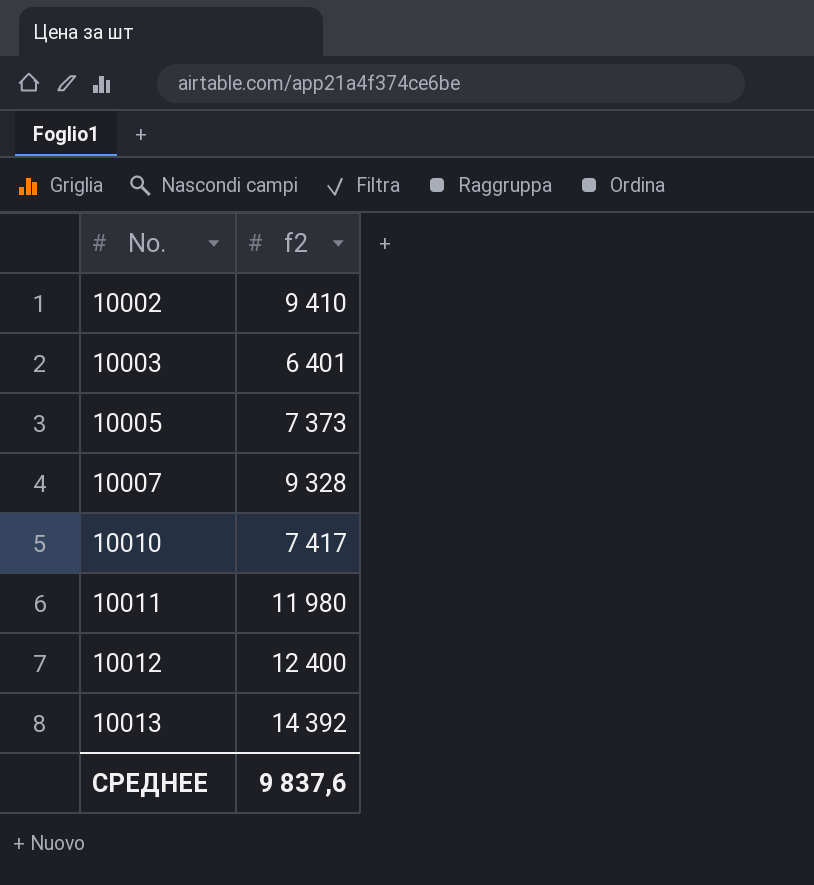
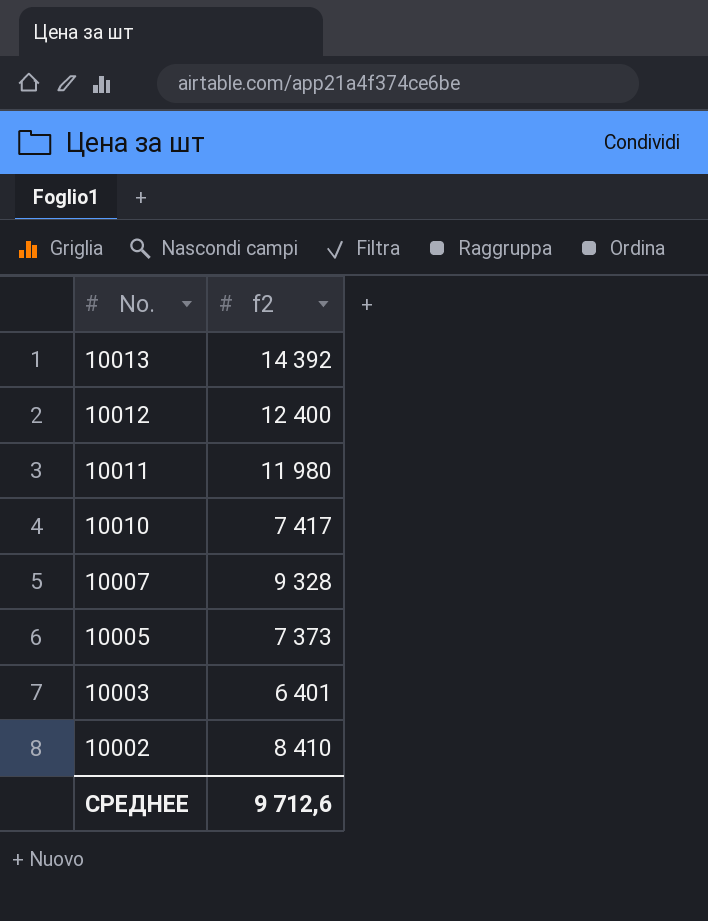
row order: No. ascending -> No. descending
10002 | f2: 9 410 -> 8 410
СРЕДНЕЕ | f2: 9 837,6 -> 9 712,6

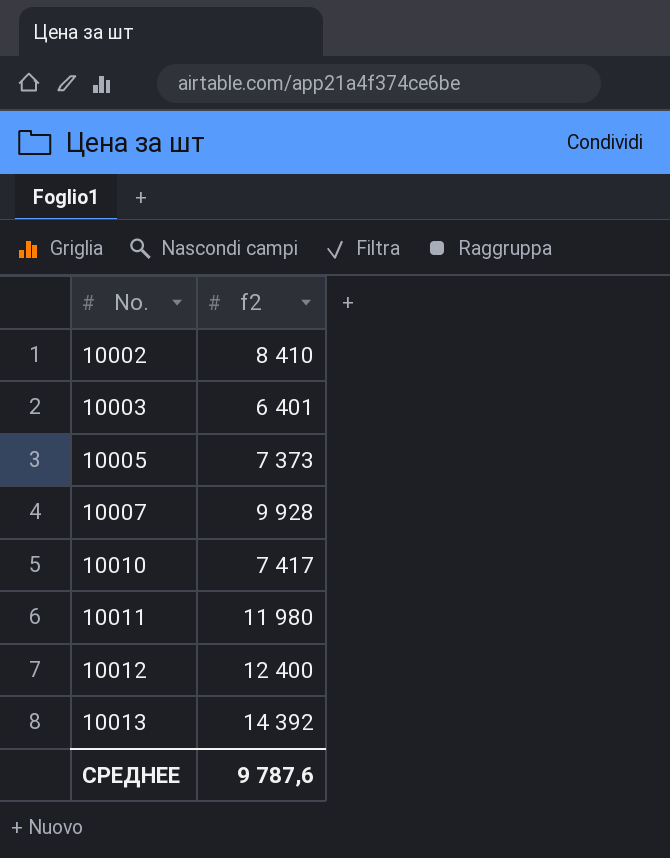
row order: No. descending -> No. ascending
10007 | f2: 9 328 -> 9 928
СРЕДНЕЕ | f2: 9 712,6 -> 9 787,6

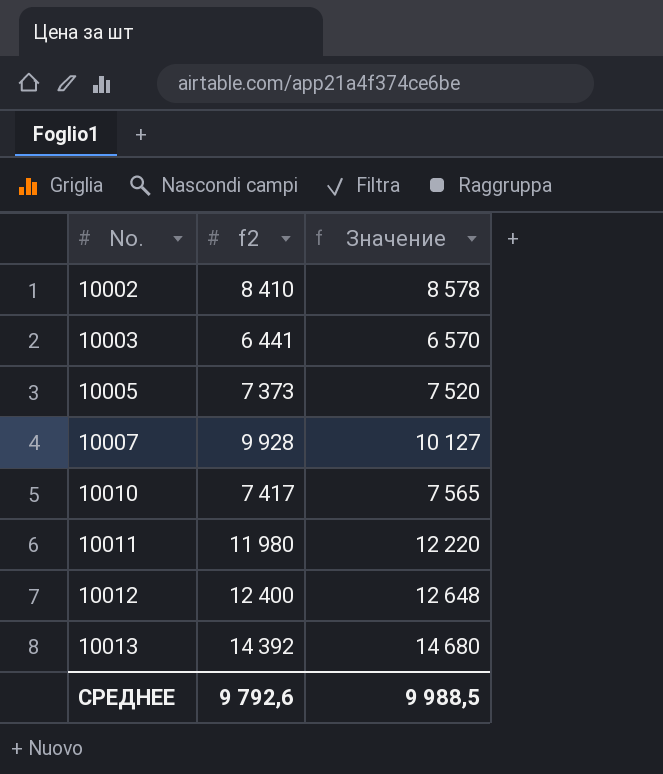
column Значение | formula: none -> [f2] * 1,02
10003 | f2: 6 401 -> 6 441
СРЕДНЕЕ | f2: 9 787,6 -> 9 792,6

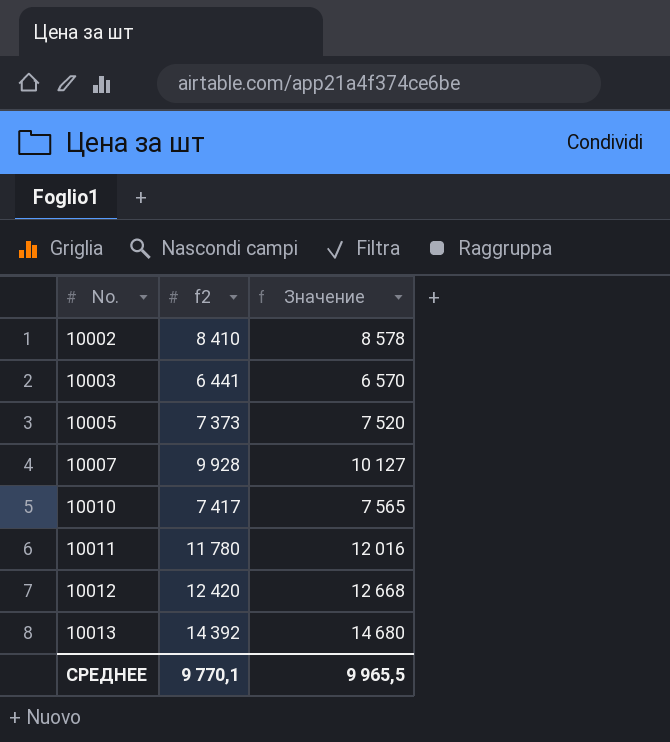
10011 | f2: 11 980 -> 11 780
10011 | Значение: 12 220 -> 12 016
10012 | f2: 12 400 -> 12 420
10012 | Значение: 12 648 -> 12 668
СРЕДНЕЕ | f2: 9 792,6 -> 9 770,1
СРЕДНЕЕ | Значение: 9 988,5 -> 9 965,5

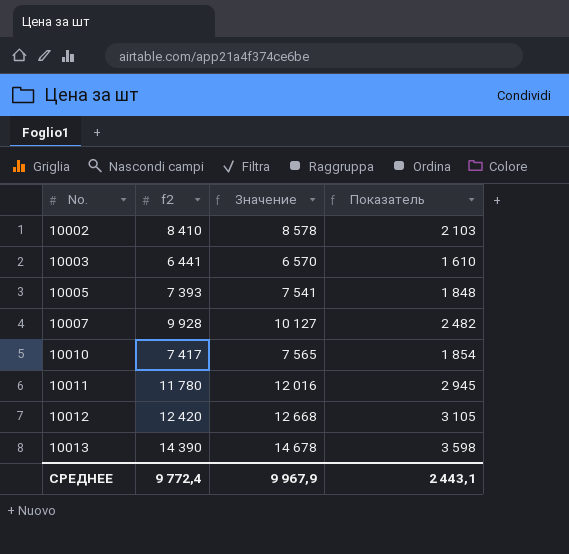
column Показатель | formula: none -> [f2] * 0,25
10005 | f2: 7 373 -> 7 393
10005 | Значение: 7 520 -> 7 541
10013 | f2: 14 392 -> 14 390
10013 | Значение: 14 680 -> 14 678
СРЕДНЕЕ | f2: 9 770,1 -> 9 772,4
СРЕДНЕЕ | Значение: 9 965,5 -> 9 967,9

